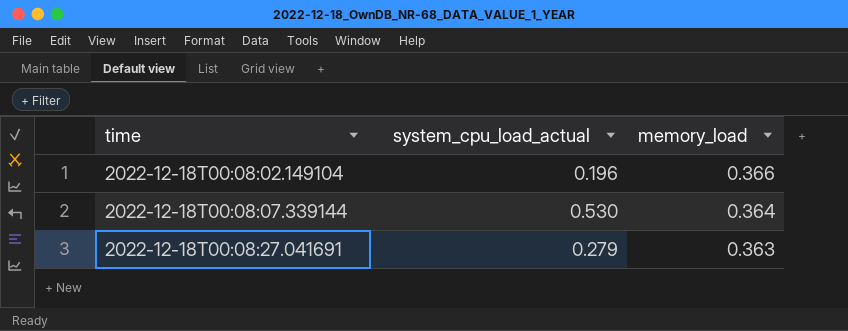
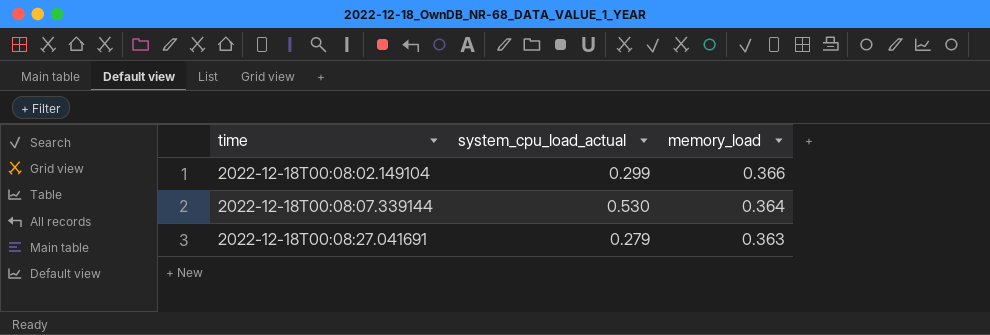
2022-12-18T00:08:02.149104 | system_cpu_load_actual: 0.196 -> 0.299

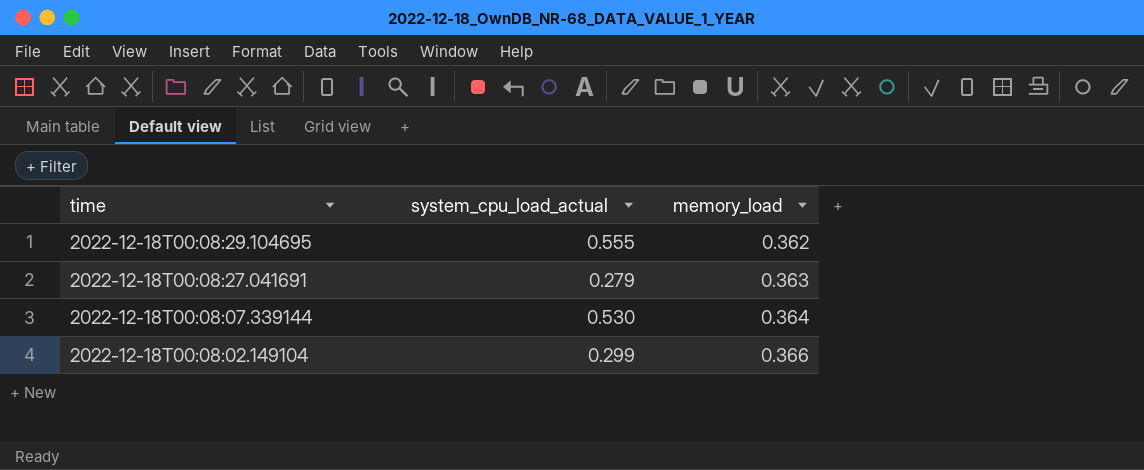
row order: time ascending -> time descending
row 2022-12-18T00:08:29.104695: none -> 0.555 | 0.362

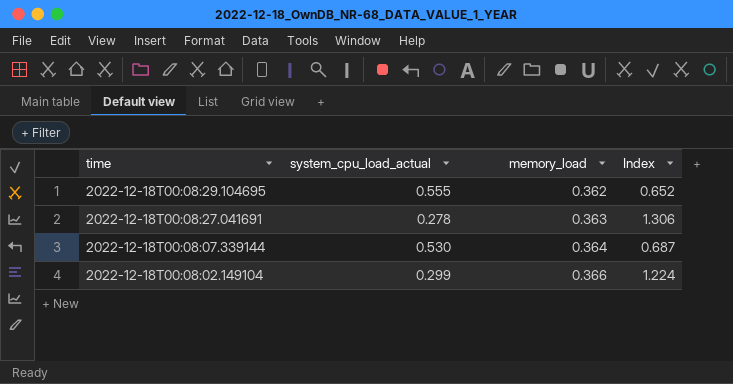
column Index | formula: none -> [memory_load] / [system_cpu_load_actual]
2022-12-18T00:08:27.041691 | system_cpu_load_actual: 0.279 -> 0.278

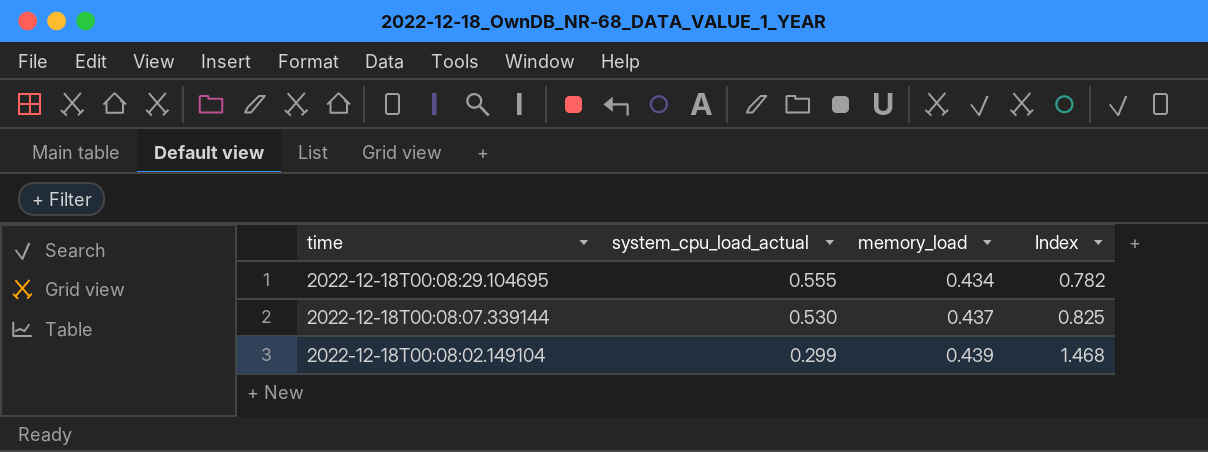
row 2022-12-18T00:08:27.041691: 0.278 | 0.363 | 1.306 -> none
2022-12-18T00:08:29.104695 | memory_load: 0.362 -> 0.434
2022-12-18T00:08:29.104695 | Index: 0.652 -> 0.782
2022-12-18T00:08:07.339144 | memory_load: 0.364 -> 0.437
2022-12-18T00:08:07.339144 | Index: 0.687 -> 0.825
2022-12-18T00:08:02.149104 | memory_load: 0.366 -> 0.439
2022-12-18T00:08:02.149104 | Index: 1.224 -> 1.468

